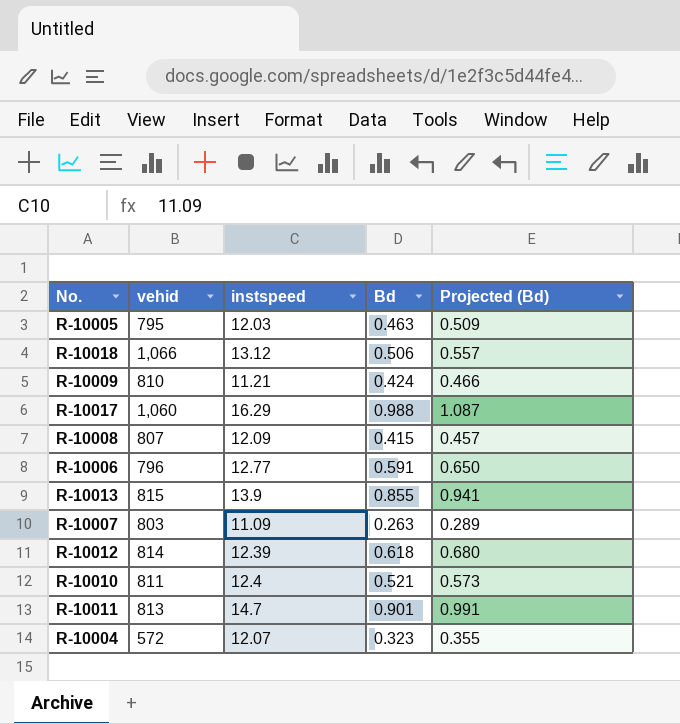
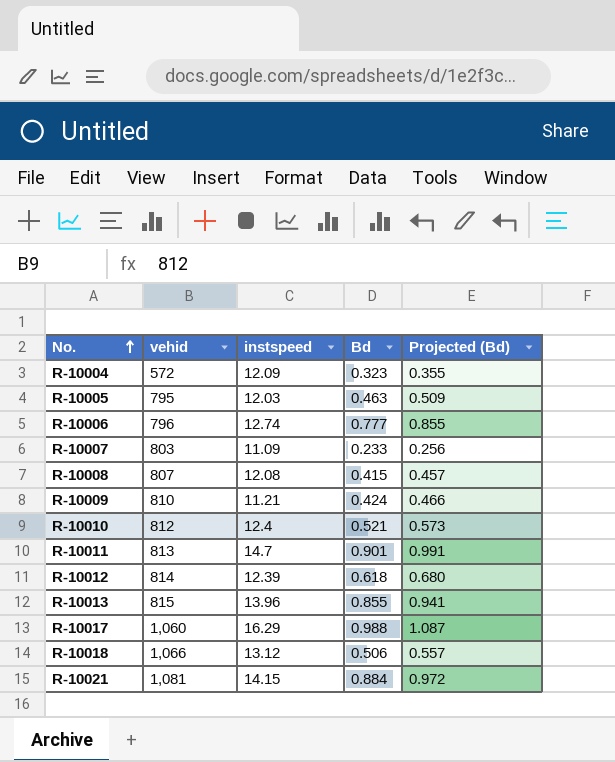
row order: none -> No. ascending
R-10004 | instspeed: 12.07 -> 12.09
R-10006 | instspeed: 12.77 -> 12.74
R-10006 | Bd: 0.591 -> 0.777
R-10006 | Projected (Bd): 0.650 -> 0.855
R-10007 | Bd: 0.263 -> 0.233
R-10007 | Projected (Bd): 0.289 -> 0.256
R-10008 | instspeed: 12.09 -> 12.08
R-10010 | vehid: 811 -> 812
R-10013 | instspeed: 13.9 -> 13.96
row R-10021: none -> 1,081 | 14.15 | 0.884 | 0.972

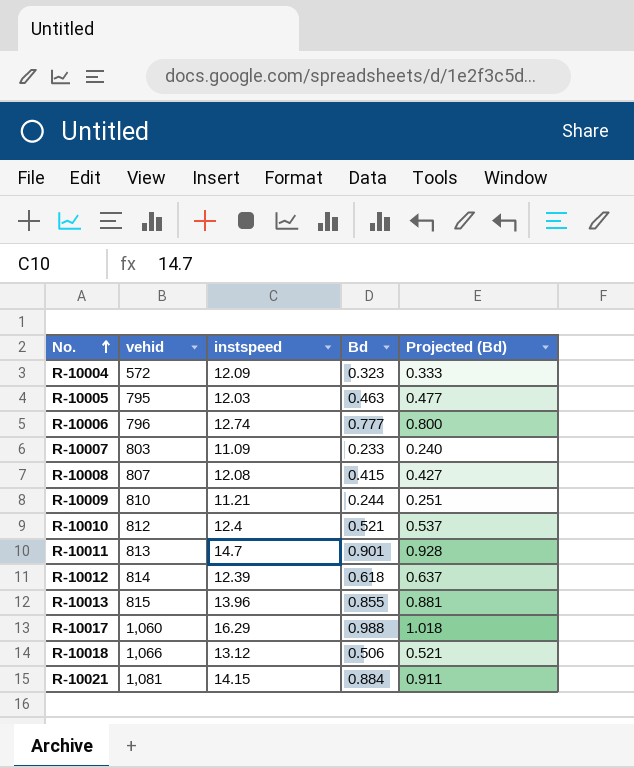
column Projected (Bd) | formula: [Bd] * 1.1 -> [Bd] * 1.03
R-10009 | Bd: 0.424 -> 0.244

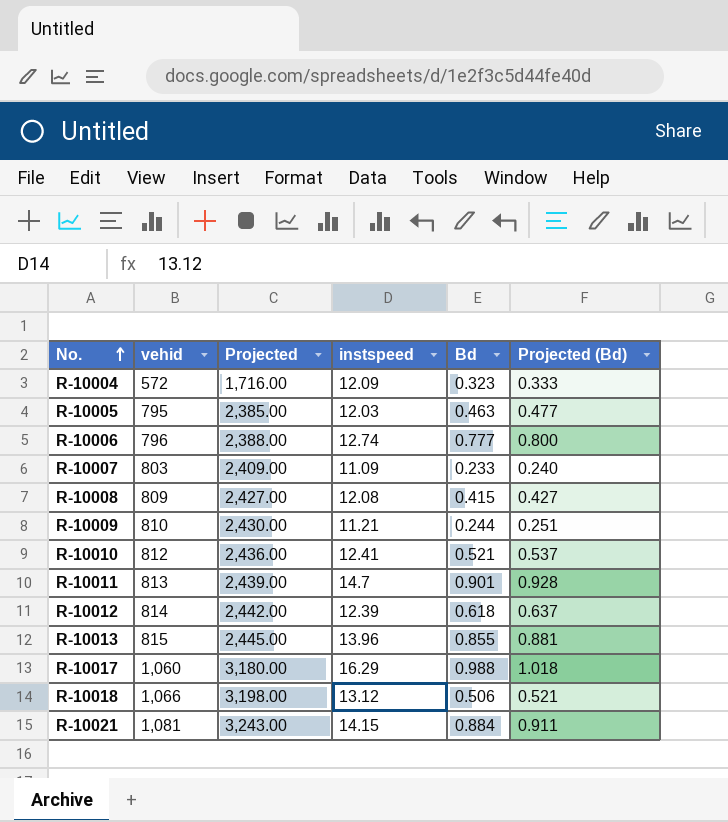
column Projected | formula: none -> [vehid] * 3
R-10008 | vehid: 807 -> 809
R-10010 | instspeed: 12.4 -> 12.41

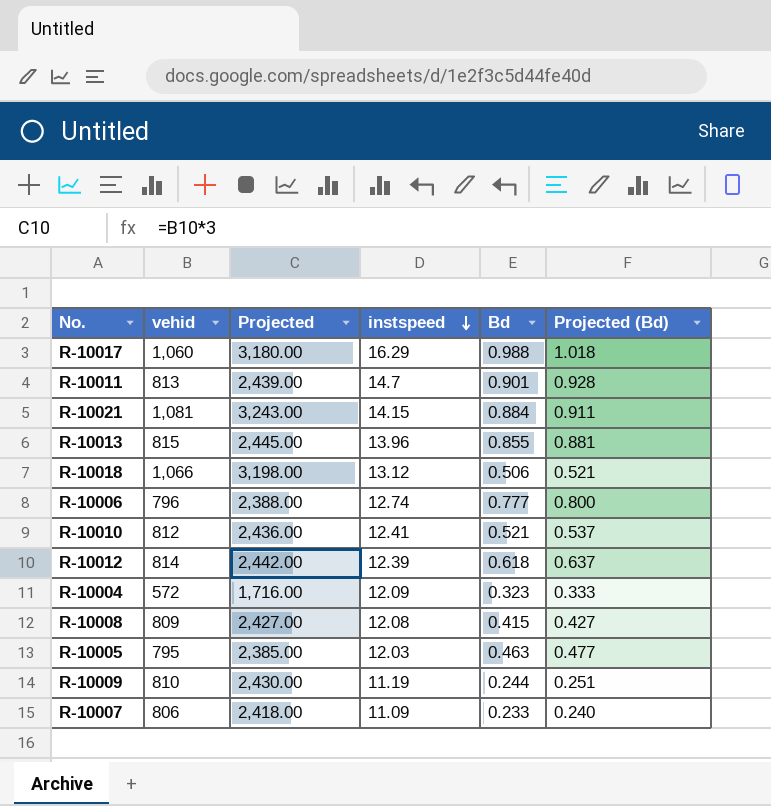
row order: No. ascending -> instspeed descending
R-10009 | instspeed: 11.21 -> 11.19
R-10007 | vehid: 803 -> 806
R-10007 | Projected: 2,409.00 -> 2,418.00

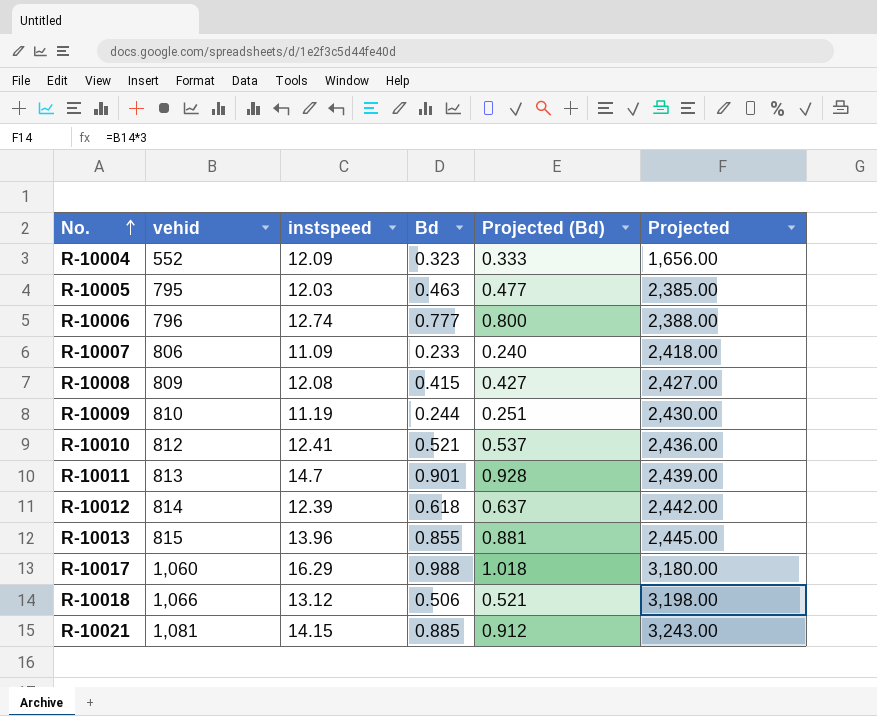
row order: instspeed descending -> No. ascending
column Projected | position: 3 -> 6
R-10004 | vehid: 572 -> 552
R-10004 | Projected: 1,716.00 -> 1,656.00
R-10021 | Bd: 0.884 -> 0.885
R-10021 | Projected (Bd): 0.911 -> 0.912

